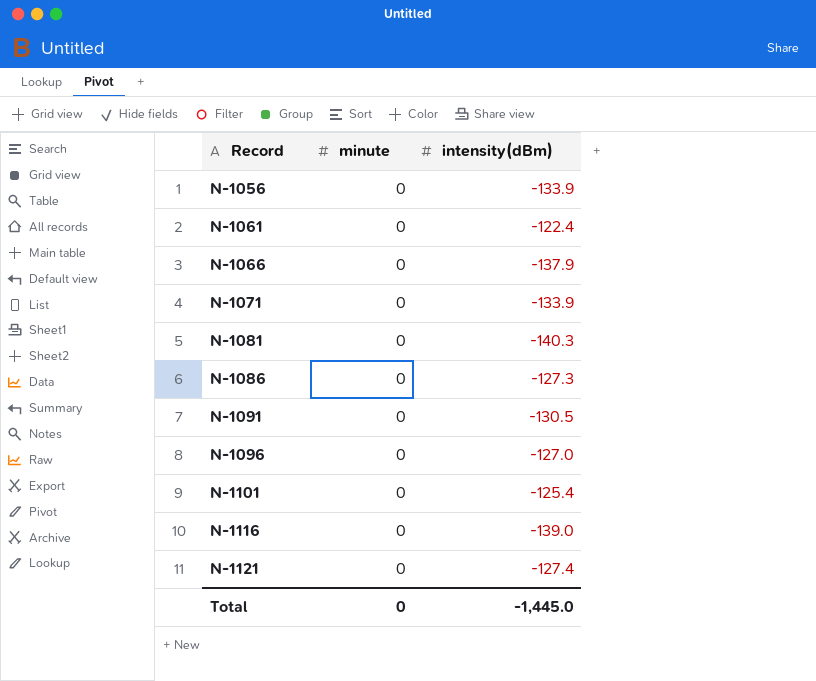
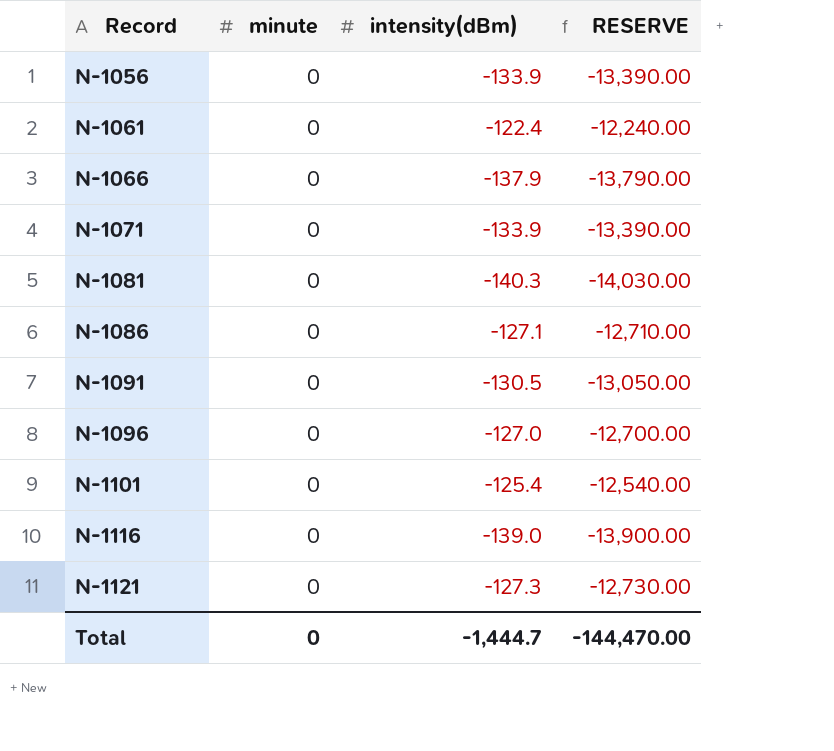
column RESERVE | formula: none -> [intensity(dBm)] * 100
N-1086 | intensity(dBm): -127.3 -> -127.1
N-1121 | intensity(dBm): -127.4 -> -127.3
Total | intensity(dBm): -1,445.0 -> -1,444.7

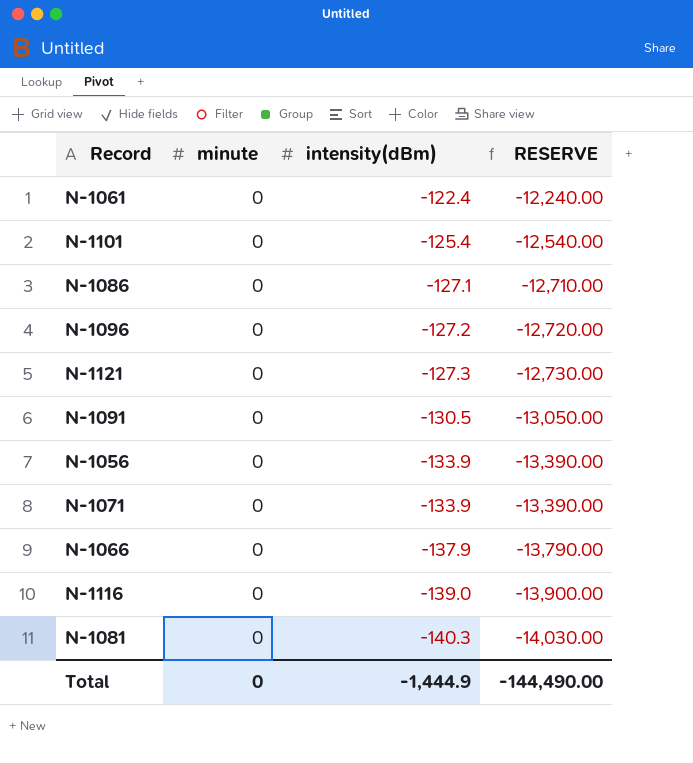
row order: Record ascending -> intensity(dBm) descending
N-1096 | intensity(dBm): -127.0 -> -127.2
N-1096 | RESERVE: -12,700.00 -> -12,720.00
Total | intensity(dBm): -1,444.7 -> -1,444.9
Total | RESERVE: -144,470.00 -> -144,490.00

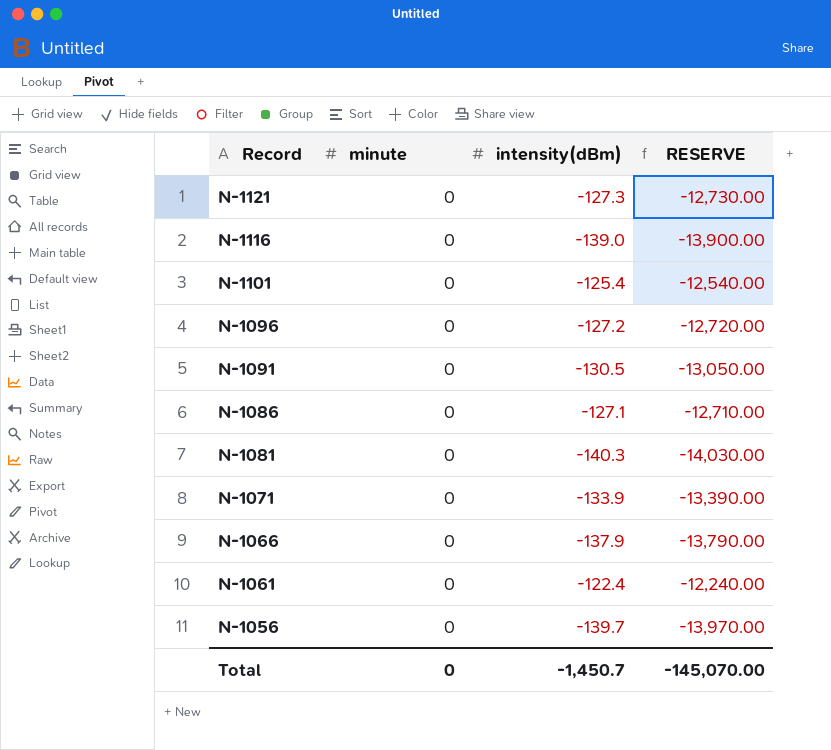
row order: intensity(dBm) descending -> Record descending
N-1056 | intensity(dBm): -133.9 -> -139.7
N-1056 | RESERVE: -13,390.00 -> -13,970.00
Total | intensity(dBm): -1,444.9 -> -1,450.7
Total | RESERVE: -144,490.00 -> -145,070.00

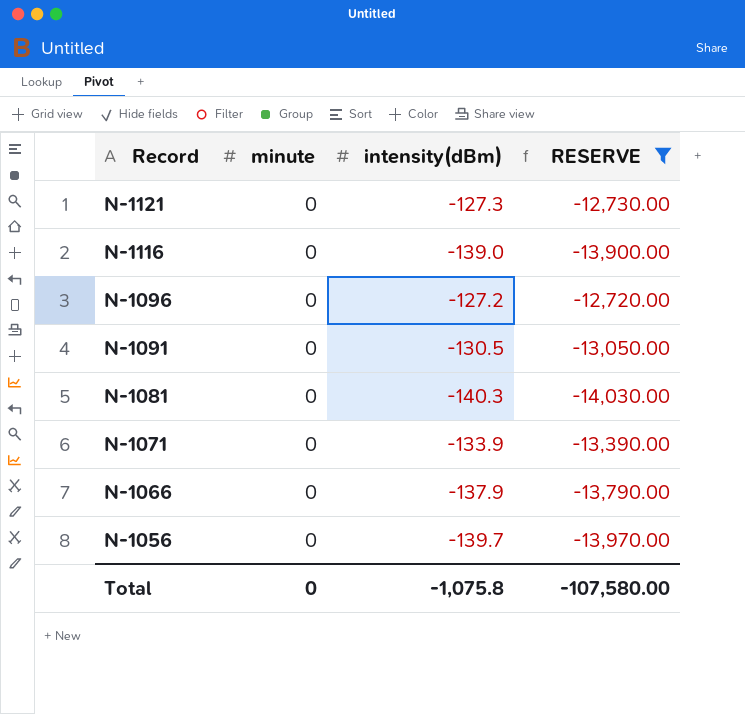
filter: none -> RESERVE <= -12,720.00
Total | intensity(dBm): -1,450.7 -> -1,075.8
Total | RESERVE: -145,070.00 -> -107,580.00

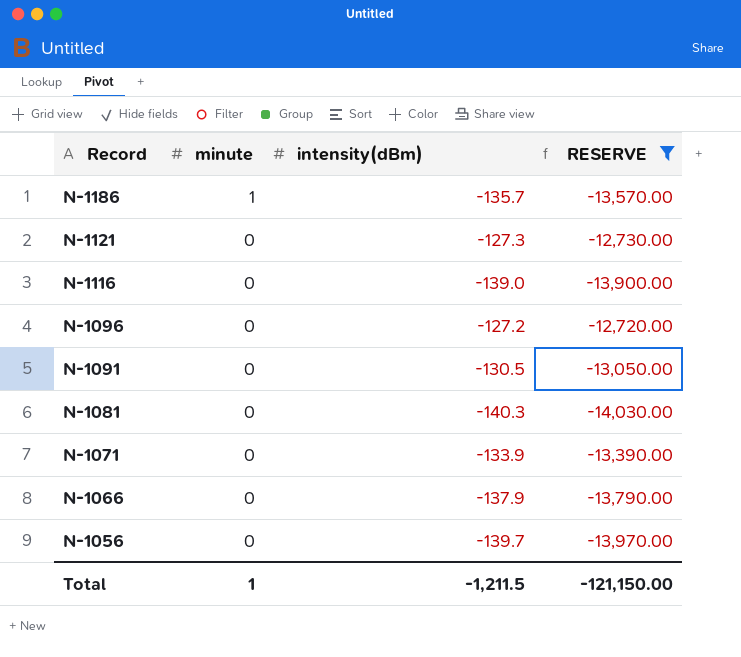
row N-1186: none -> 1 | -135.7 | -13,570.00
Total | minute: 0 -> 1
Total | intensity(dBm): -1,075.8 -> -1,211.5
Total | RESERVE: -107,580.00 -> -121,150.00

